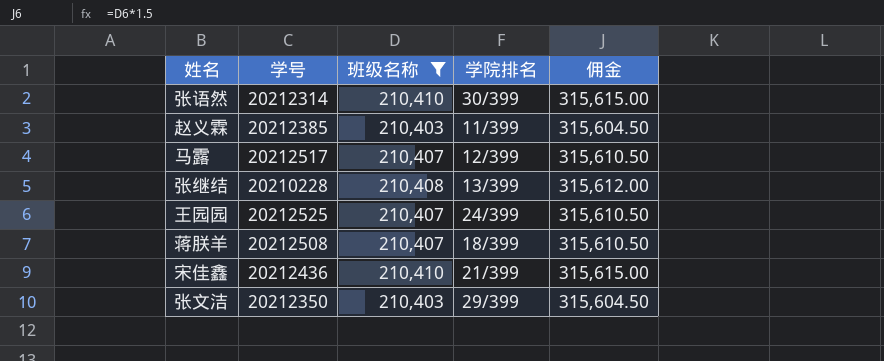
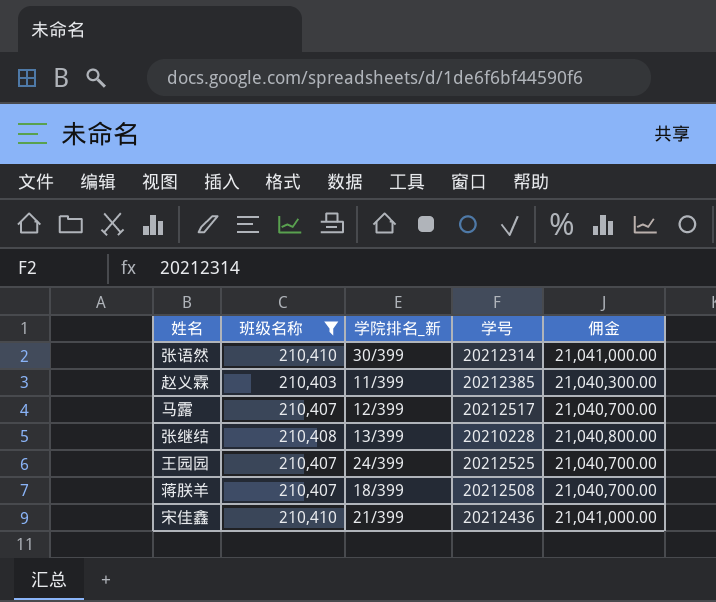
column name: 学院排名 -> 学院排名_新
column 学号 | position: 2 -> 4
column 佣金 | formula: [班级名称] * 1.5 -> [班级名称] * 100
row 张文洁: 20212350 | 210,403 | 29/399 | 315,604.50 -> none

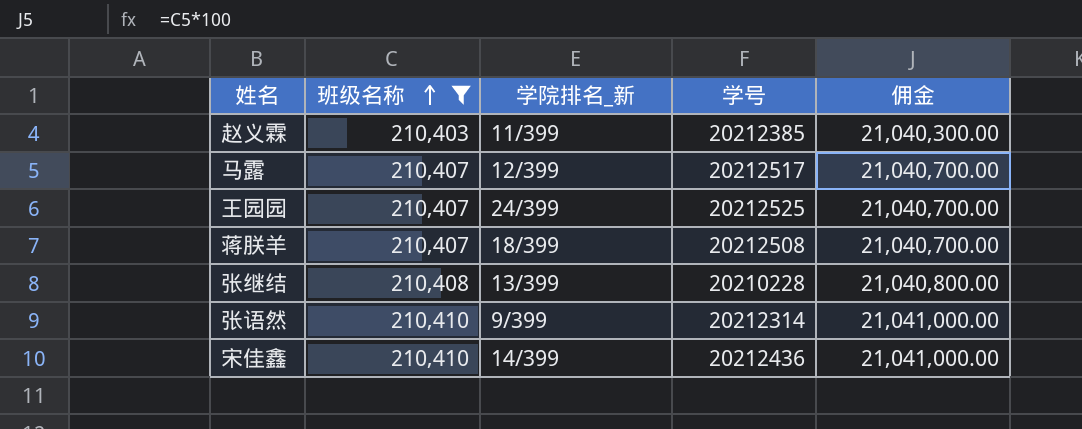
row order: none -> 班级名称 ascending
张语然 | 学院排名_新: 30/399 -> 9/399
宋佳鑫 | 学院排名_新: 21/399 -> 14/399

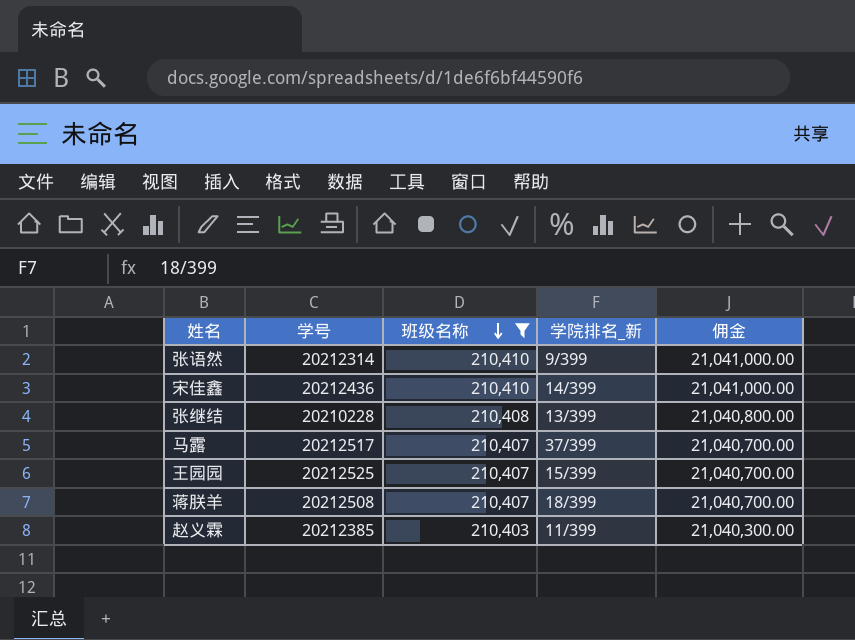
row order: 班级名称 ascending -> 班级名称 descending
column 学号 | position: 4 -> 2
马露 | 学院排名_新: 12/399 -> 37/399
王园园 | 学院排名_新: 24/399 -> 15/399

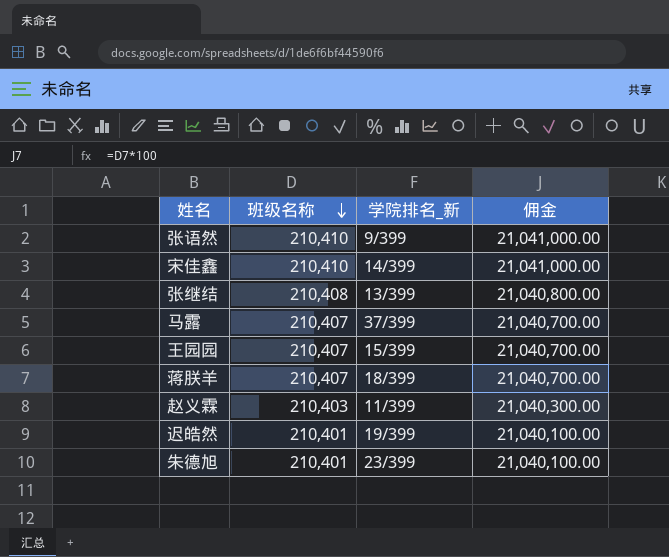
filter: 班级名称 != 210,401 -> none
column 学号 | position: 2 -> none

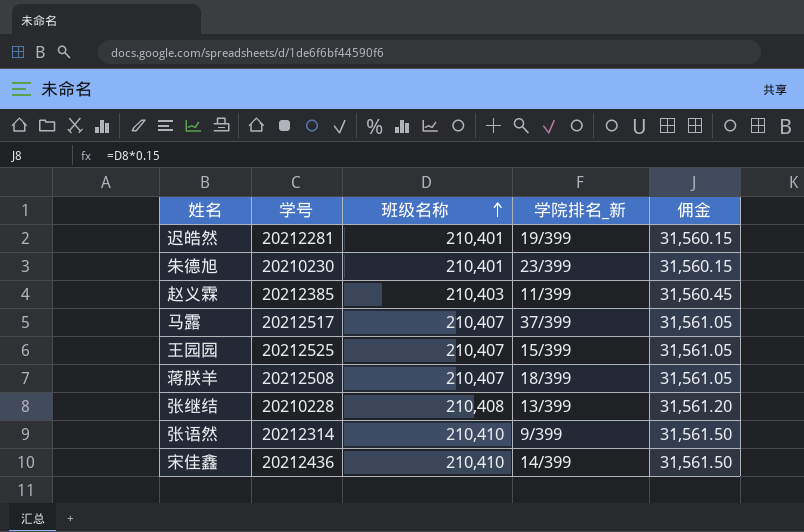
row order: 班级名称 descending -> 班级名称 ascending
column 学号 | position: none -> 2
column 佣金 | formula: [班级名称] * 100 -> [班级名称] * 0.15

